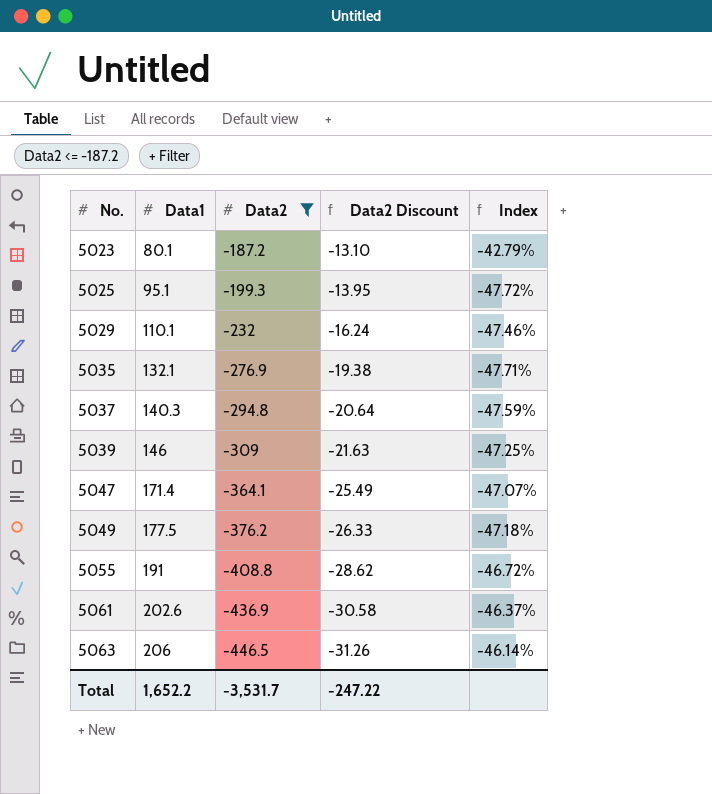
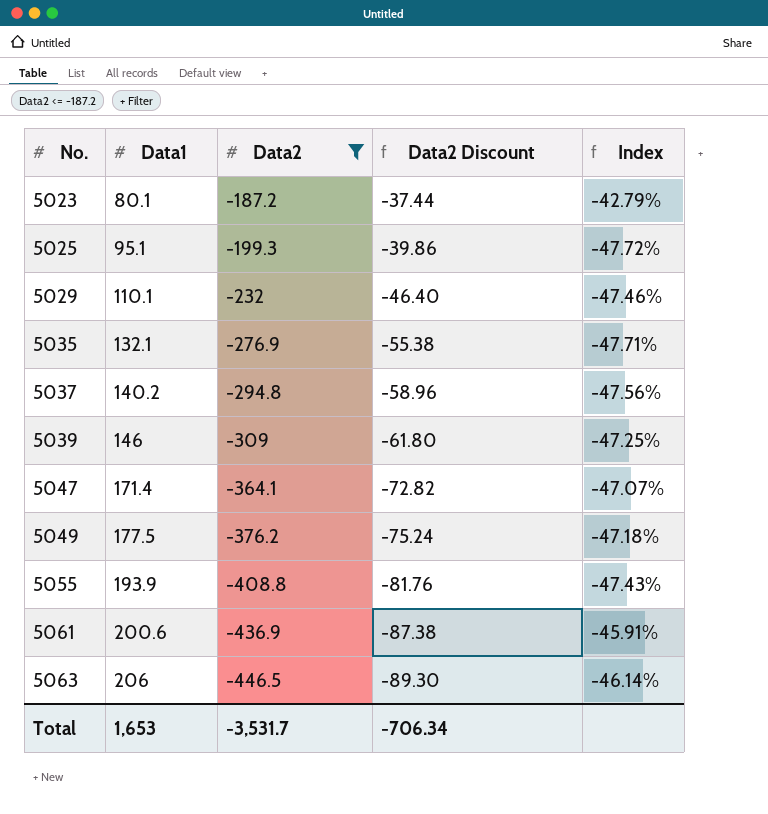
column Data2 Discount | formula: [Data2] * 0.07 -> [Data2] * 0.2
5037 | Data1: 140.3 -> 140.2
5037 | Index: -47.59% -> -47.56%
5055 | Data1: 191 -> 193.9
5055 | Index: -46.72% -> -47.43%
5061 | Data1: 202.6 -> 200.6
5061 | Index: -46.37% -> -45.91%
Total | Data1: 1,652.2 -> 1,653
Total | Data2 Discount: -247.22 -> -706.34

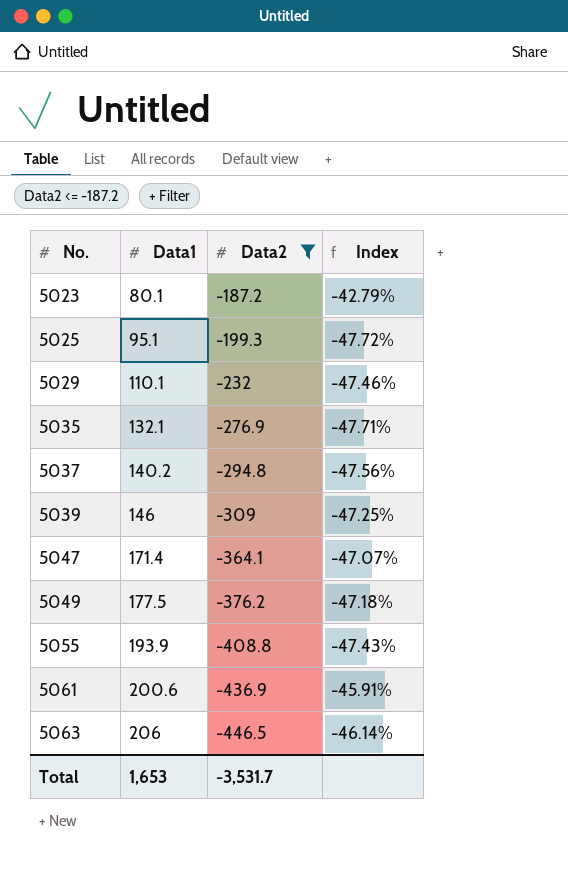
column Data2 Discount | formula: [Data2] * 0.2 -> none

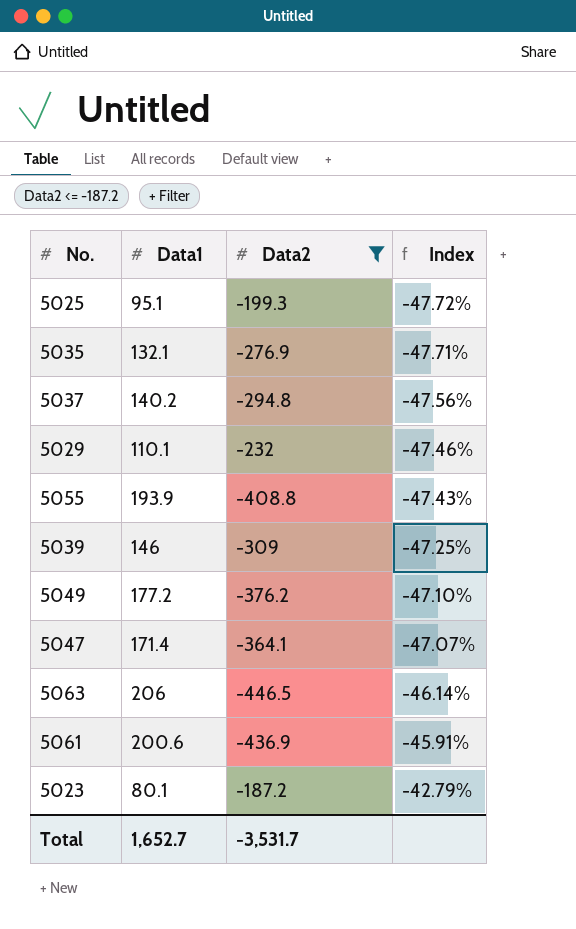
row order: No. ascending -> Index ascending
5049 | Data1: 177.5 -> 177.2
5049 | Index: -47.18% -> -47.10%
Total | Data1: 1,653 -> 1,652.7

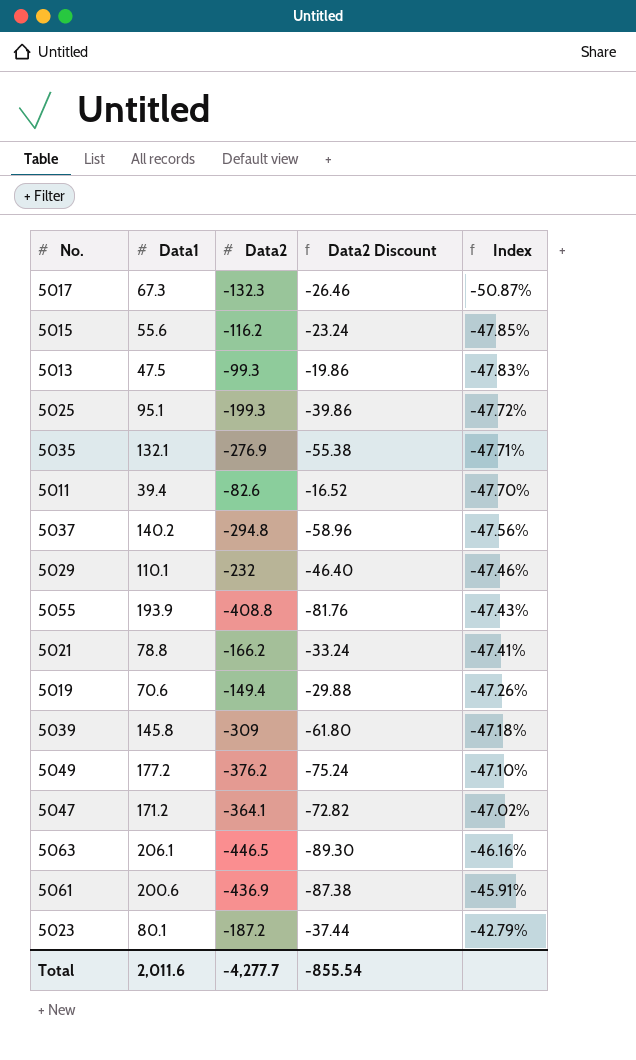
filter: Data2 <= -187.2 -> none
column Data2 Discount | formula: none -> [Data2] * 0.2
5039 | Data1: 146 -> 145.8
5039 | Index: -47.25% -> -47.18%
5047 | Data1: 171.4 -> 171.2
5047 | Index: -47.07% -> -47.02%
5063 | Data1: 206 -> 206.1
5063 | Index: -46.14% -> -46.16%
Total | Data1: 1,652.7 -> 2,011.6
Total | Data2: -3,531.7 -> -4,277.7

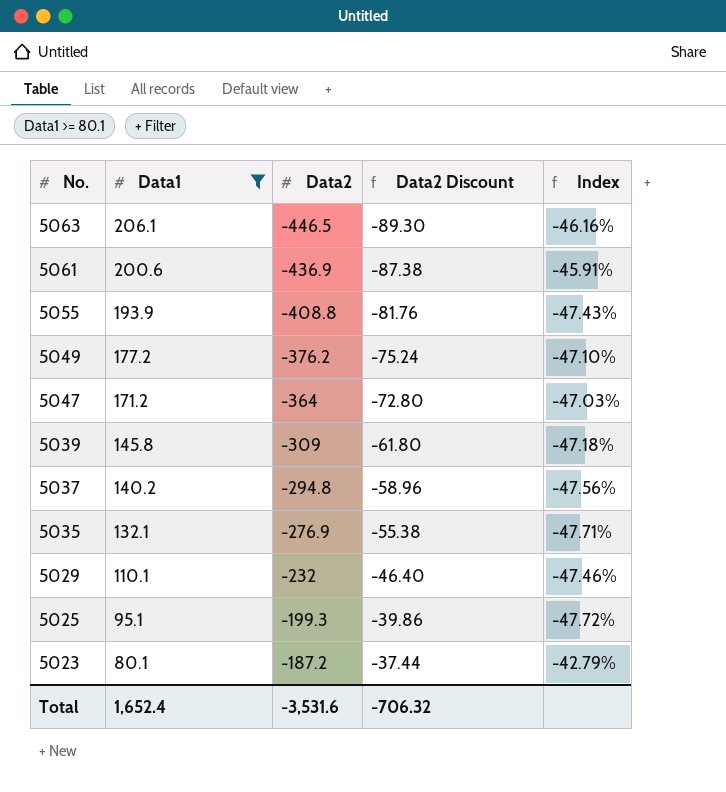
filter: none -> Data1 >= 80.1
row order: Index ascending -> No. descending
5047 | Data2: -364.1 -> -364
5047 | Data2 Discount: -72.82 -> -72.80
5047 | Index: -47.02% -> -47.03%
Total | Data1: 2,011.6 -> 1,652.4
Total | Data2: -4,277.7 -> -3,531.6
Total | Data2 Discount: -855.54 -> -706.32

